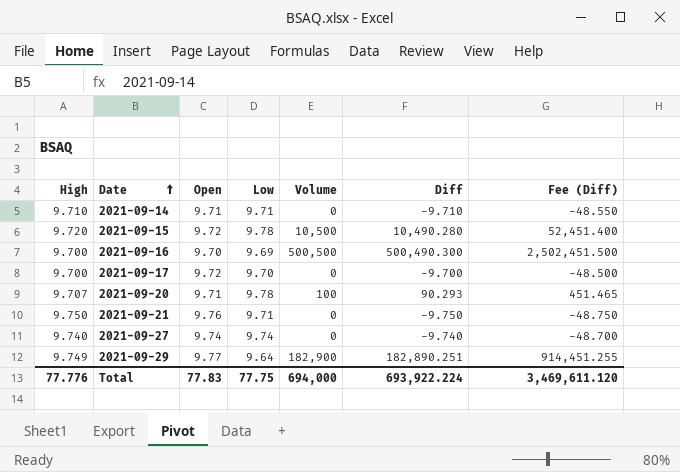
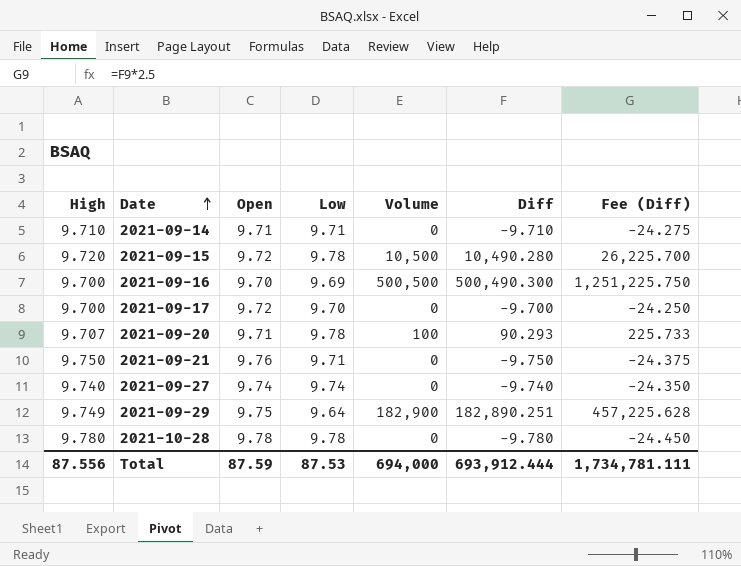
column Fee (Diff) | formula: [Diff] * 5 -> [Diff] * 2.5
2021-09-29 | Open: 9.77 -> 9.75
row 2021-10-28: none -> 9.780 | 9.78 | 9.78 | 0 | -9.780 | -24.450
Total | High: 77.776 -> 87.556
Total | Open: 77.83 -> 87.59
Total | Low: 77.75 -> 87.53
Total | Diff: 693,922.224 -> 693,912.444
Total | Fee (Diff): 3,469,611.120 -> 1,734,781.111

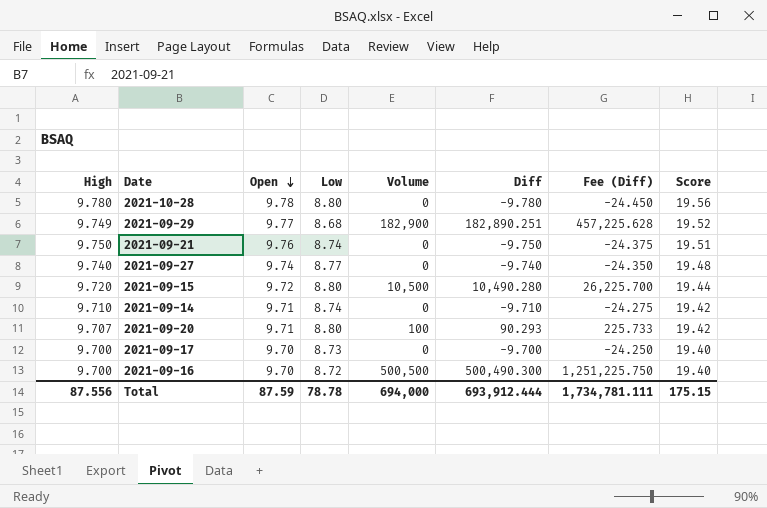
row order: Date ascending -> Open descending
column Score | formula: none -> [High] + [Open]
2021-10-28 | Low: 9.78 -> 8.80
2021-09-29 | Open: 9.75 -> 9.77
2021-09-29 | Low: 9.64 -> 8.68
2021-09-21 | Low: 9.71 -> 8.74
2021-09-27 | Low: 9.74 -> 8.77
2021-09-15 | Low: 9.78 -> 8.80
2021-09-14 | Low: 9.71 -> 8.74
2021-09-20 | Low: 9.78 -> 8.80
2021-09-17 | Open: 9.72 -> 9.70
2021-09-17 | Low: 9.70 -> 8.73
2021-09-16 | Low: 9.69 -> 8.72
Total | Low: 87.53 -> 78.78

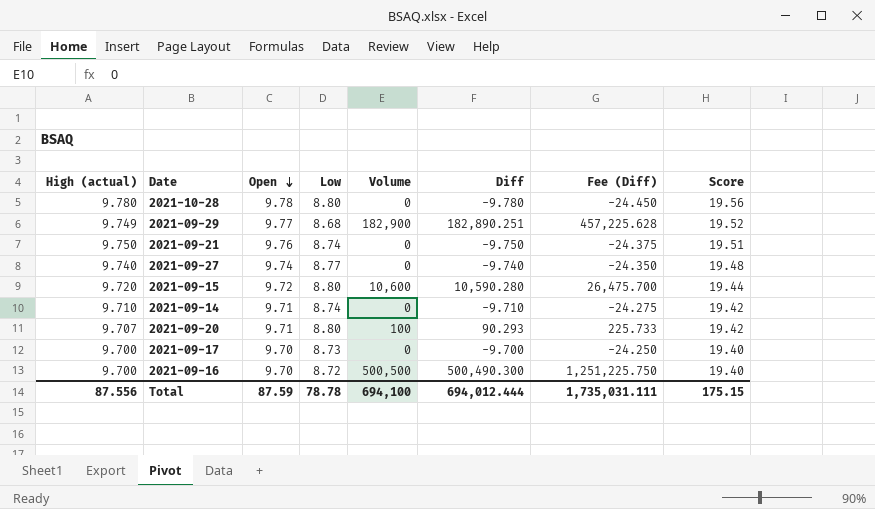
column name: High -> High (actual)
2021-09-15 | Volume: 10,500 -> 10,600
2021-09-15 | Diff: 10,490.280 -> 10,590.280
2021-09-15 | Fee (Diff): 26,225.700 -> 26,475.700
Total | Volume: 694,000 -> 694,100
Total | Diff: 693,912.444 -> 694,012.444
Total | Fee (Diff): 1,734,781.111 -> 1,735,031.111

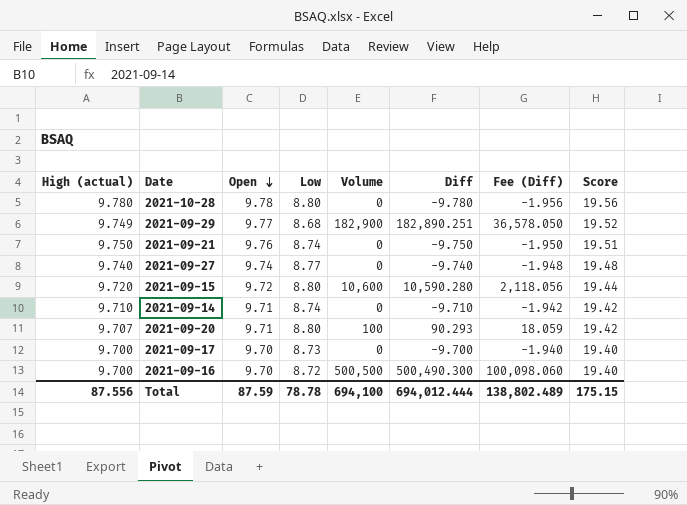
column Fee (Diff) | formula: [Diff] * 2.5 -> [Diff] * 0.2
Total | Fee (Diff): 1,735,031.111 -> 138,802.489

